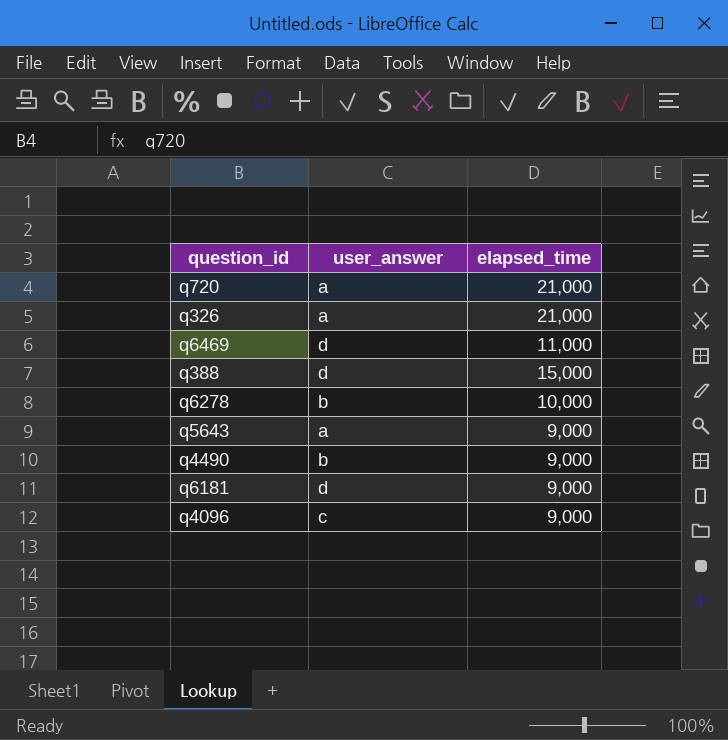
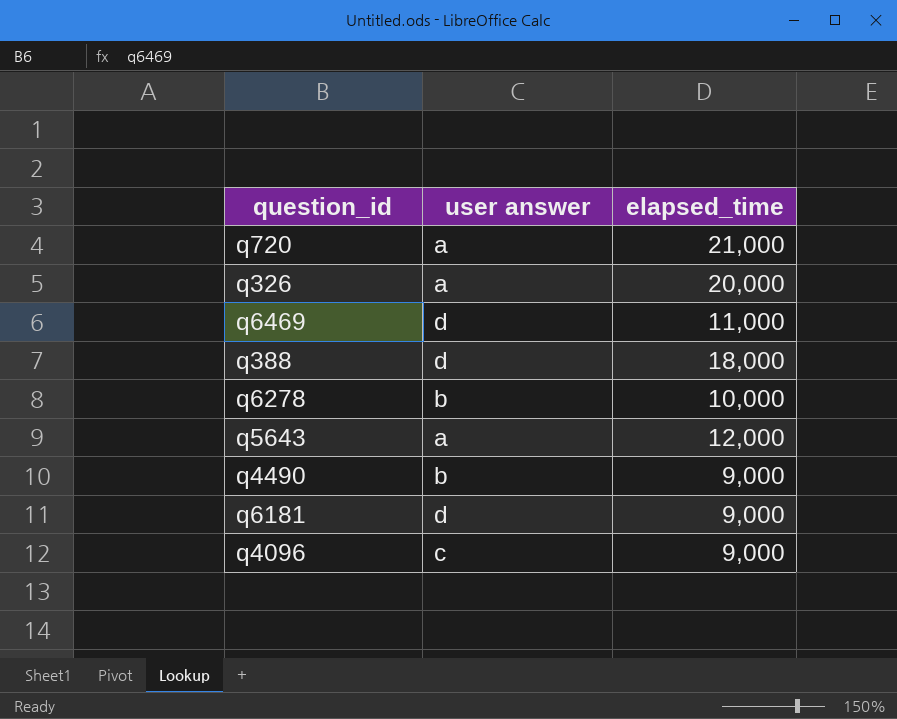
column name: user_answer -> user answer
q326 | elapsed_time: 21,000 -> 20,000
q388 | elapsed_time: 15,000 -> 18,000
q5643 | elapsed_time: 9,000 -> 12,000

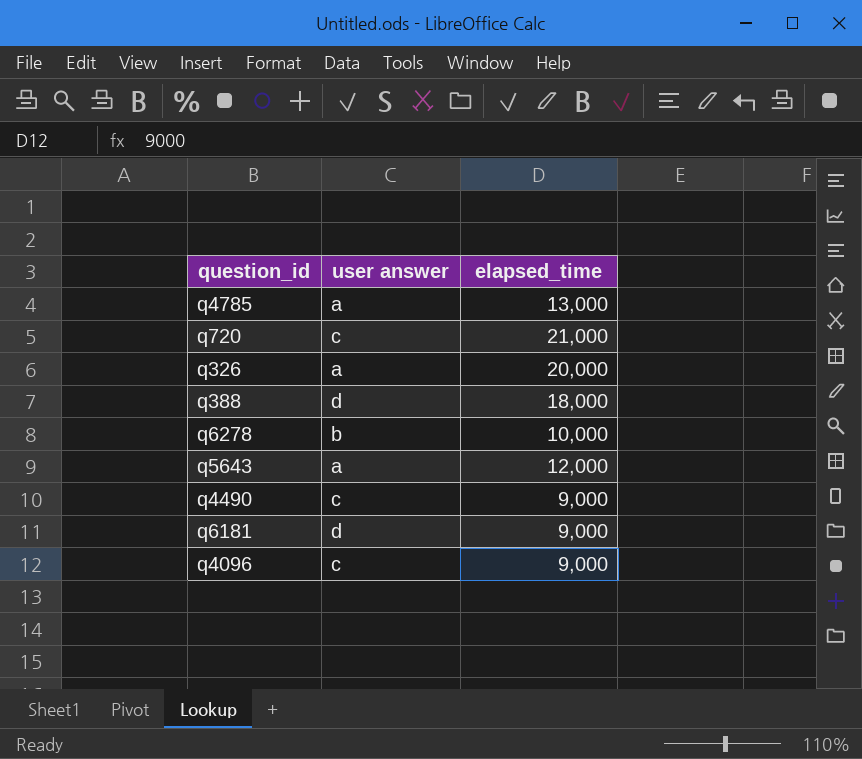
row q6469: d | 11,000 -> none
row q4785: none -> a | 13,000
q720 | user answer: a -> c
q4490 | user answer: b -> c

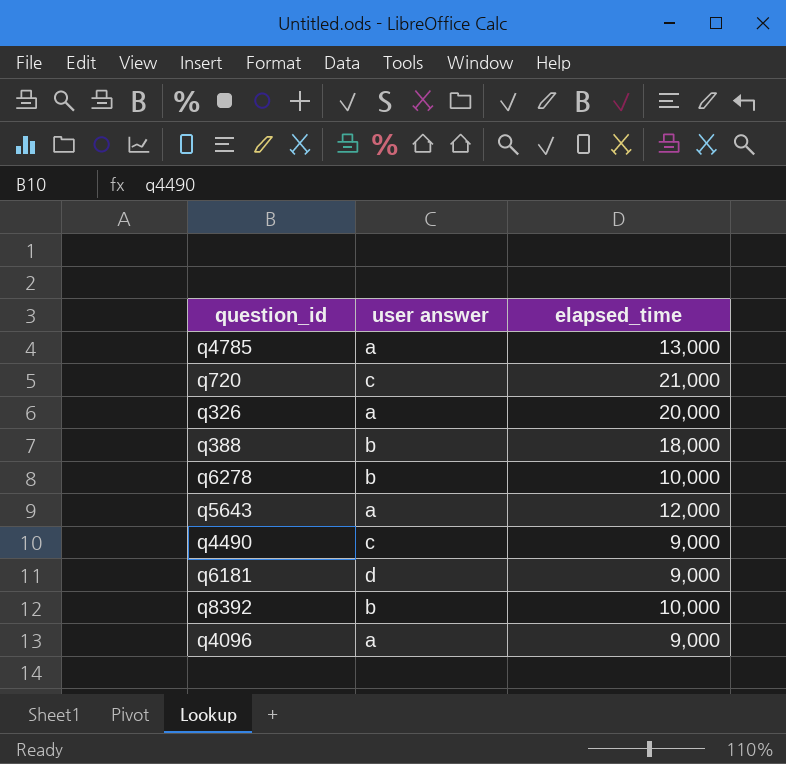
q388 | user answer: d -> b
row q8392: none -> b | 10,000
q4096 | user answer: c -> a

